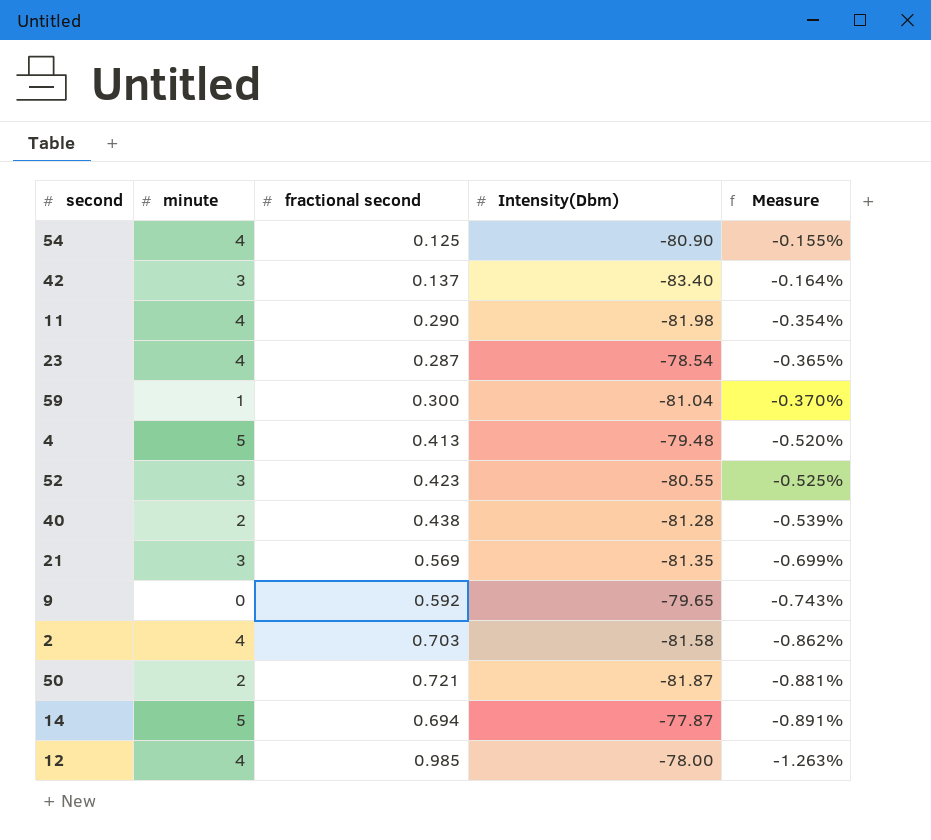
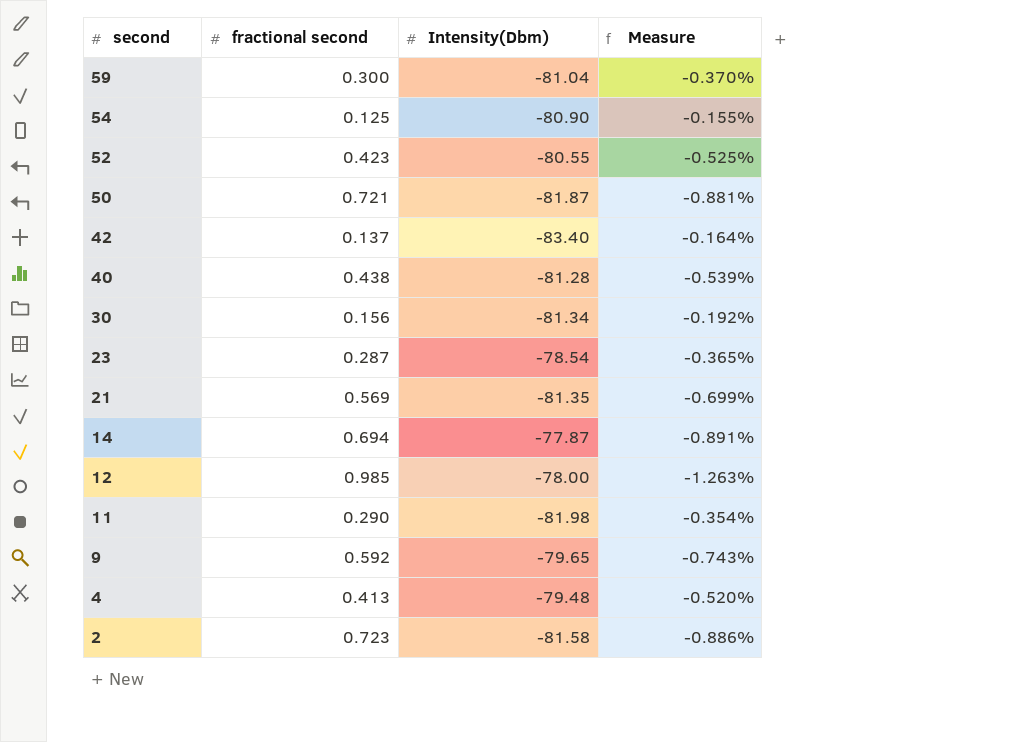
row order: Measure descending -> second descending
column minute | position: 2 -> none
row 30: none -> 0.156 | -81.34 | -0.192%
2 | fractional second: 0.703 -> 0.723
2 | Measure: -0.862% -> -0.886%

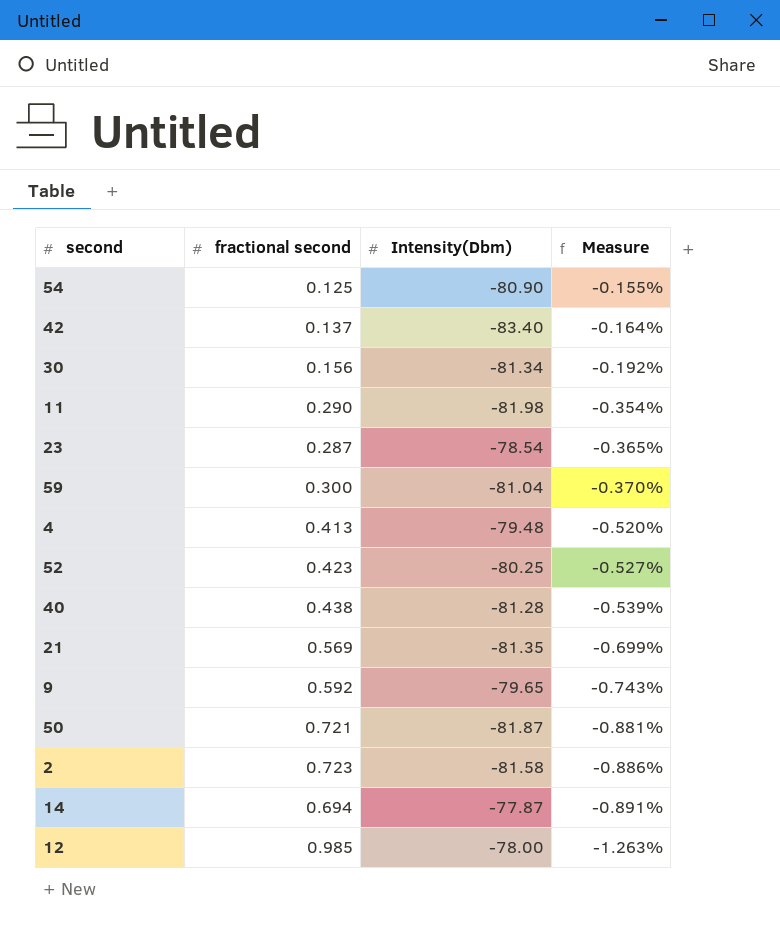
row order: second descending -> Measure descending
52 | Intensity(Dbm): -80.55 -> -80.25
52 | Measure: -0.525% -> -0.527%

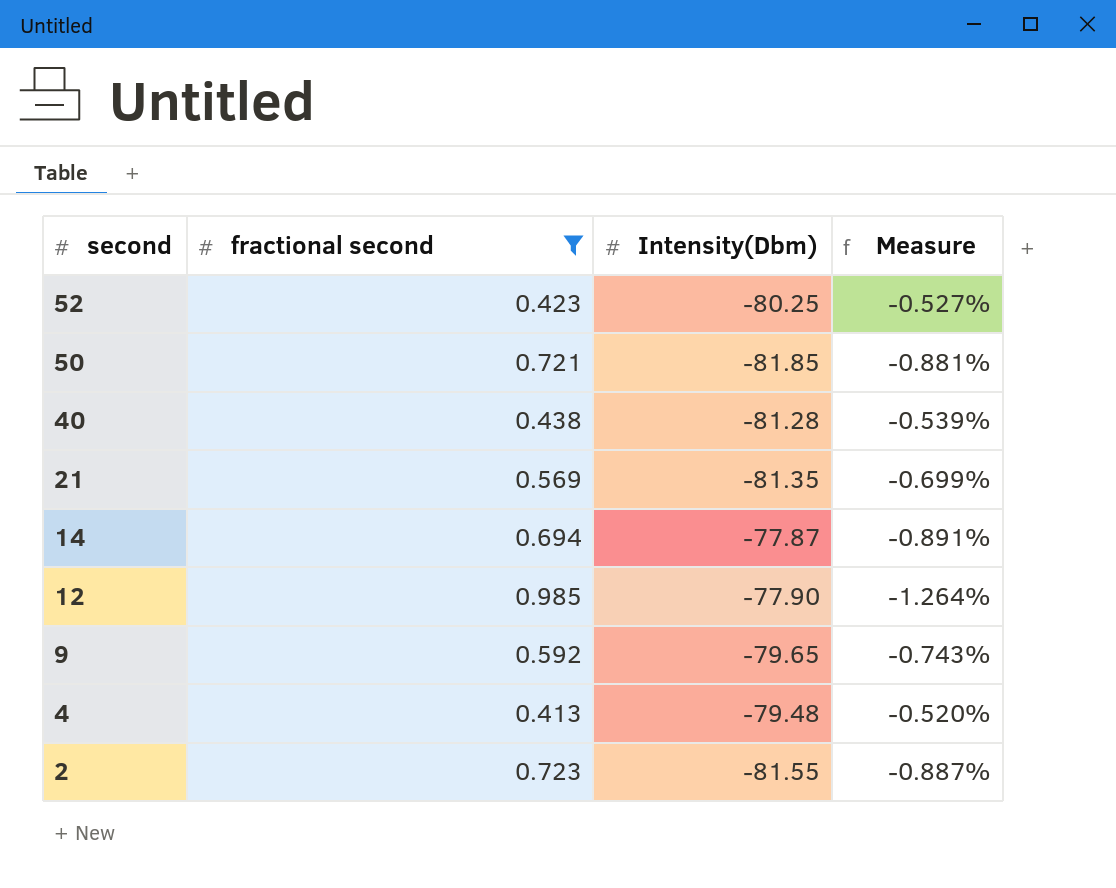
filter: none -> fractional second >= 0.413
row order: Measure descending -> second descending
50 | Intensity(Dbm): -81.87 -> -81.85
12 | Intensity(Dbm): -78.00 -> -77.90
12 | Measure: -1.263% -> -1.264%
2 | Intensity(Dbm): -81.58 -> -81.55
2 | Measure: -0.886% -> -0.887%

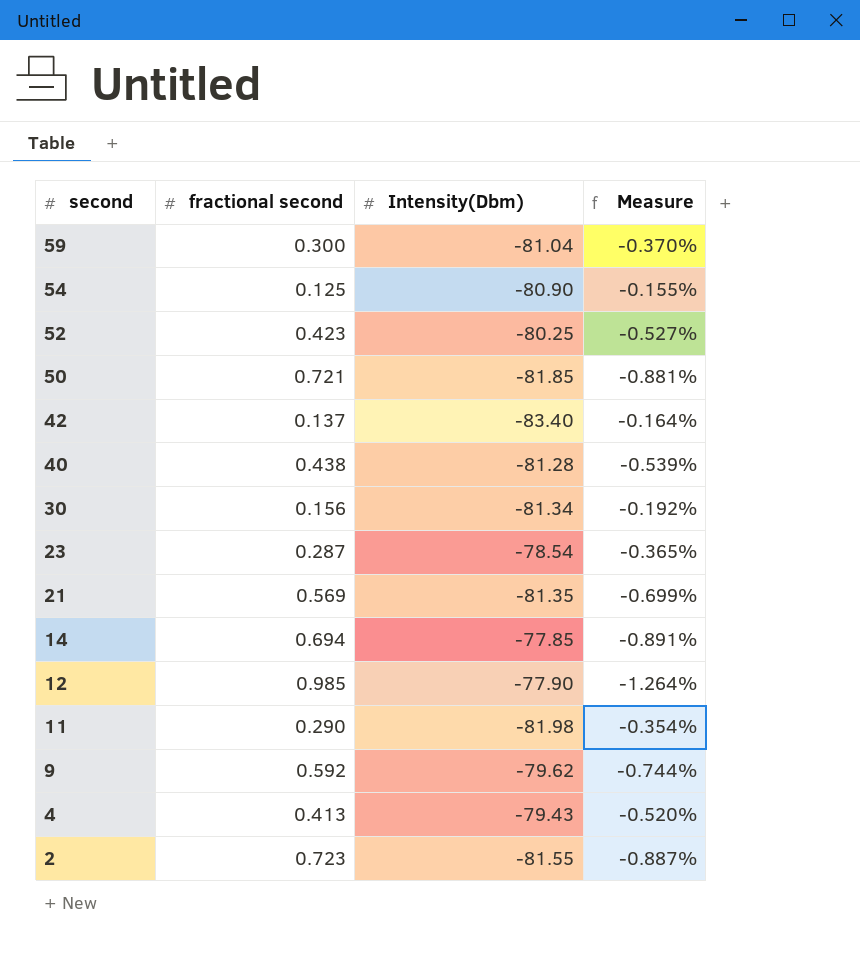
filter: fractional second >= 0.413 -> none
14 | Intensity(Dbm): -77.87 -> -77.85
9 | Intensity(Dbm): -79.65 -> -79.62
9 | Measure: -0.743% -> -0.744%
4 | Intensity(Dbm): -79.48 -> -79.43

